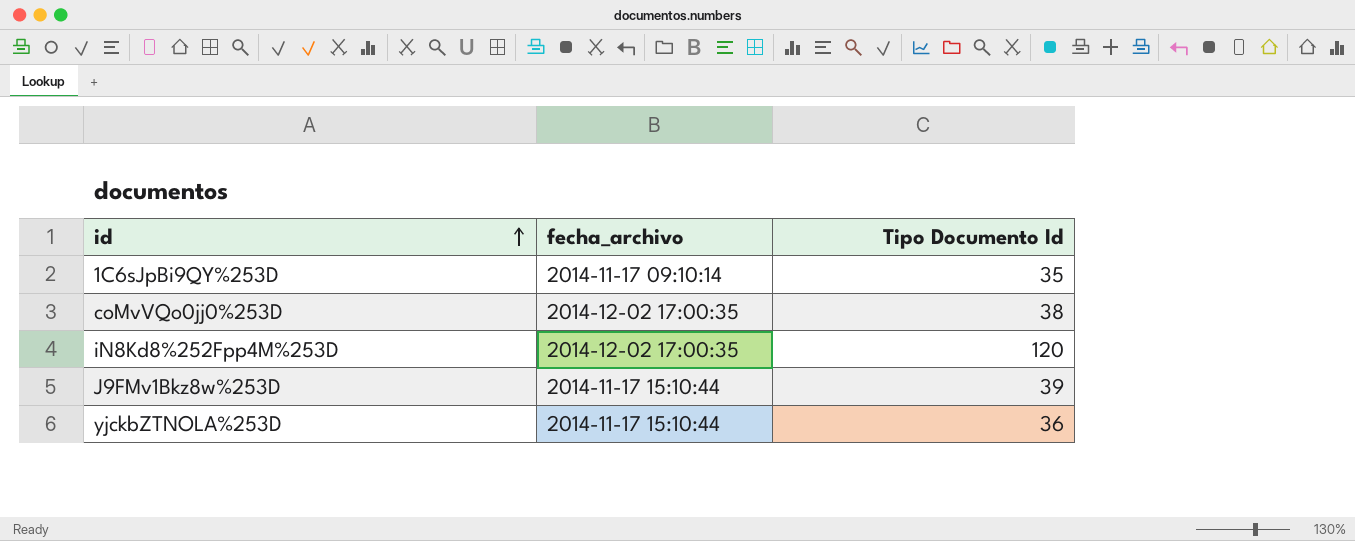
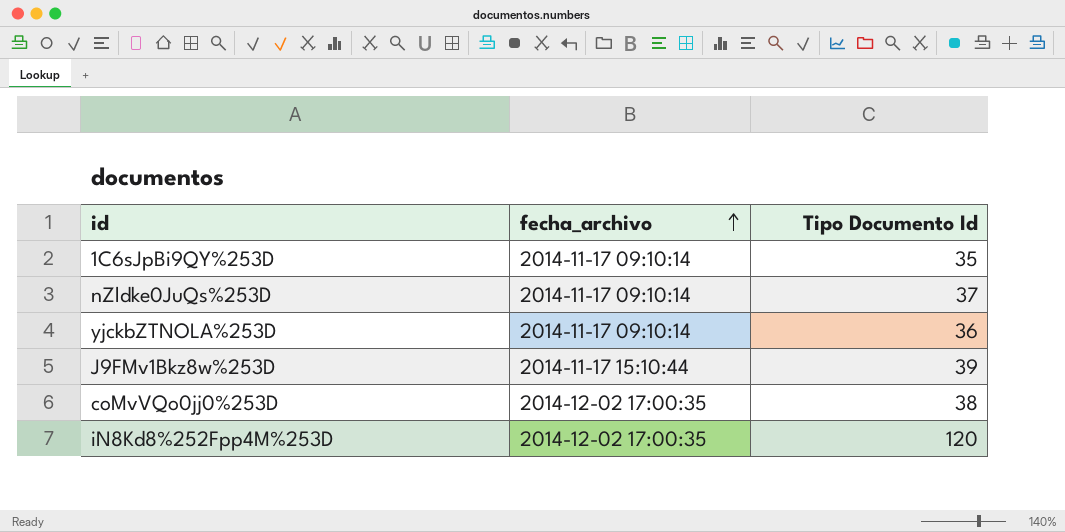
row order: id ascending -> fecha_archivo ascending
row nZldke0JuQs%253D: none -> 2014-11-17 09:10:14 | 37
yjckbZTNOLA%253D | fecha_archivo: 2014-11-17 15:10:44 -> 2014-11-17 09:10:14

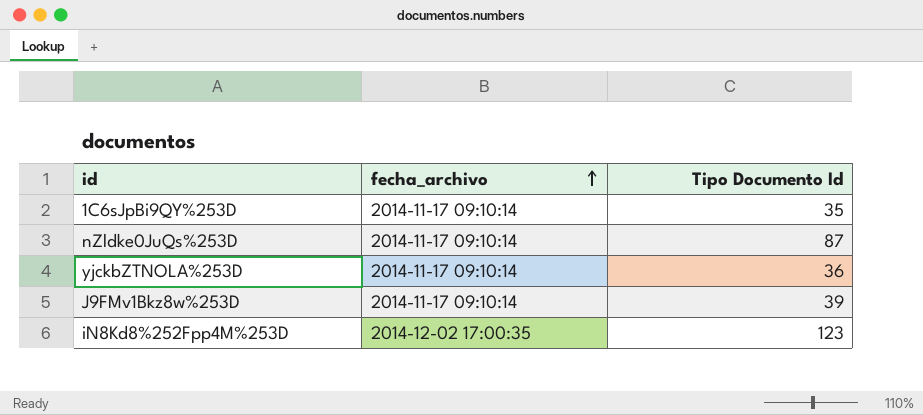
row coMvVQo0jj0%253D: 2014-12-02 17:00:35 | 38 -> none
nZldke0JuQs%253D | Tipo Documento Id: 37 -> 87
J9FMv1Bkz8w%253D | fecha_archivo: 2014-11-17 15:10:44 -> 2014-11-17 09:10:14
iN8Kd8%252Fpp4M%253D | Tipo Documento Id: 120 -> 123

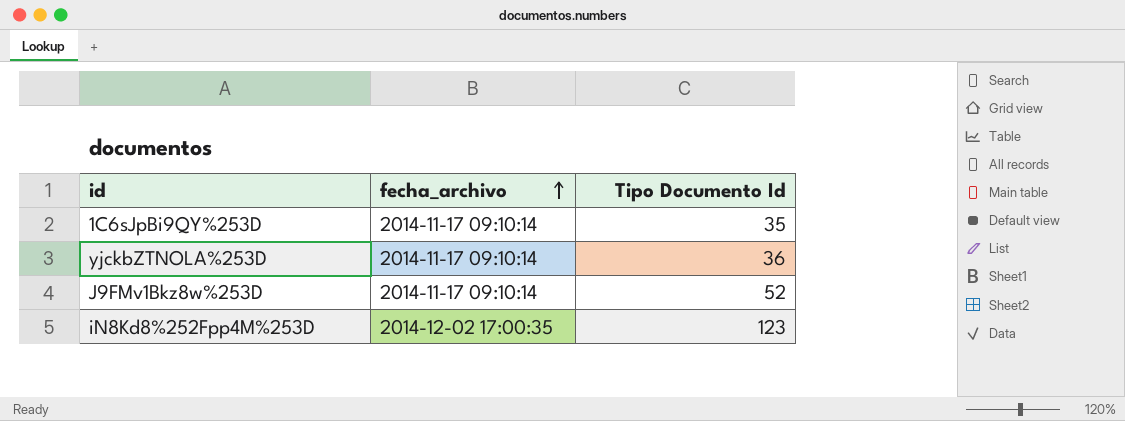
row nZldke0JuQs%253D: 2014-11-17 09:10:14 | 87 -> none
J9FMv1Bkz8w%253D | Tipo Documento Id: 39 -> 52

